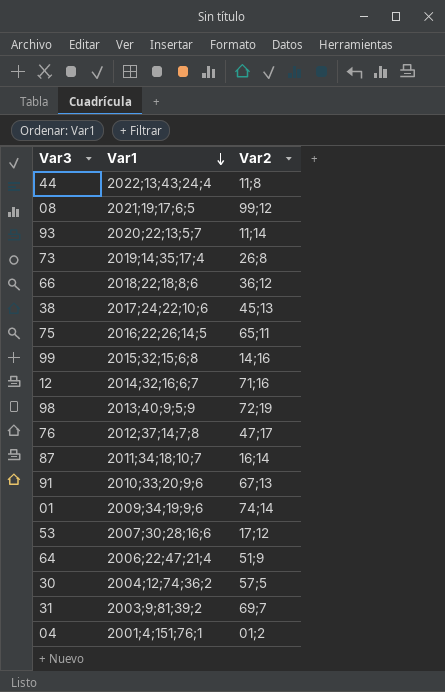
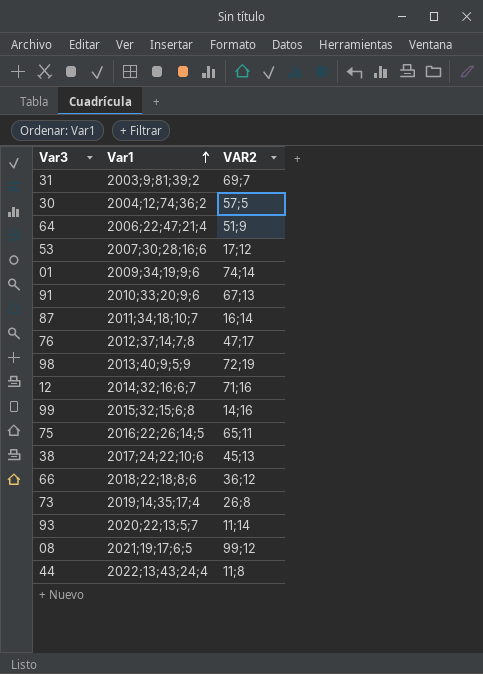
row order: Var1 descending -> Var1 ascending
column name: Var2 -> VAR2
row 04: 2001;4;151;76;1 | 01;2 -> none

